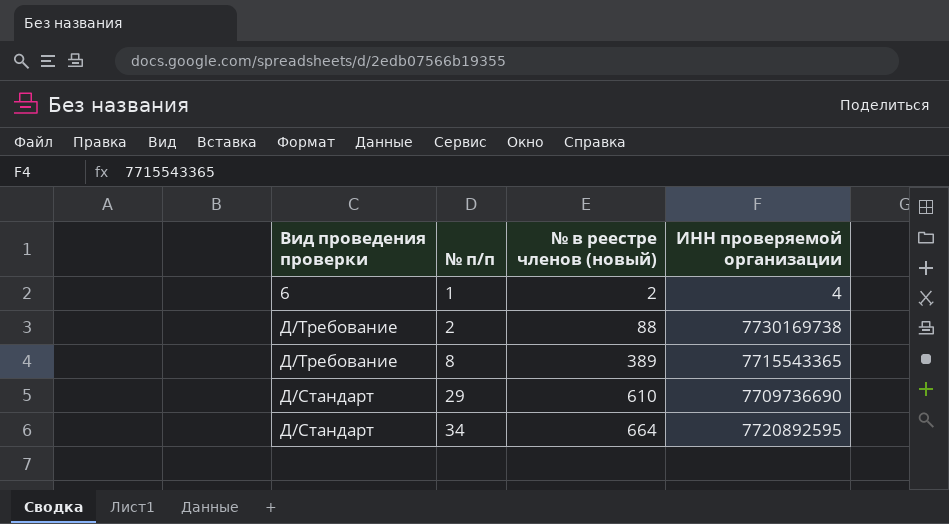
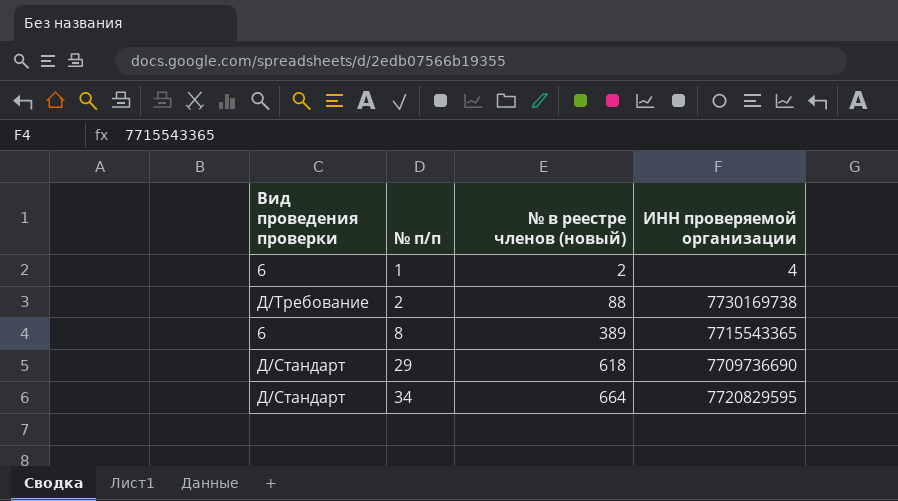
8 | Вид проведения проверки: Д/Требование -> 6
29 | № в реестре членов (новый): 610 -> 618
34 | ИНН проверяемой организации: 7720892595 -> 7720829595

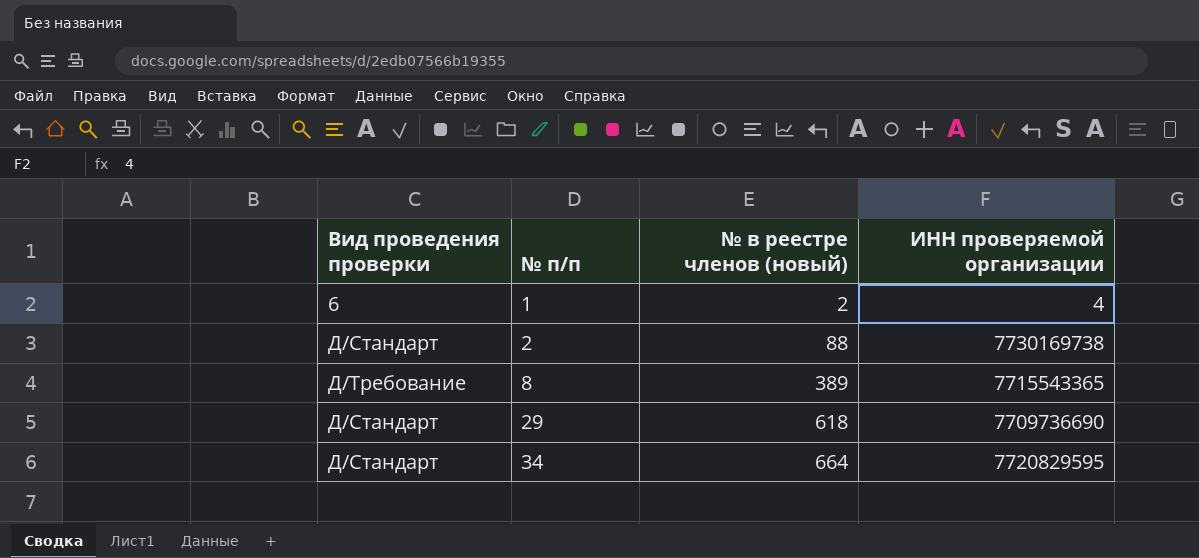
2 | Вид проведения проверки: Д/Требование -> Д/Стандарт
8 | Вид проведения проверки: 6 -> Д/Требование

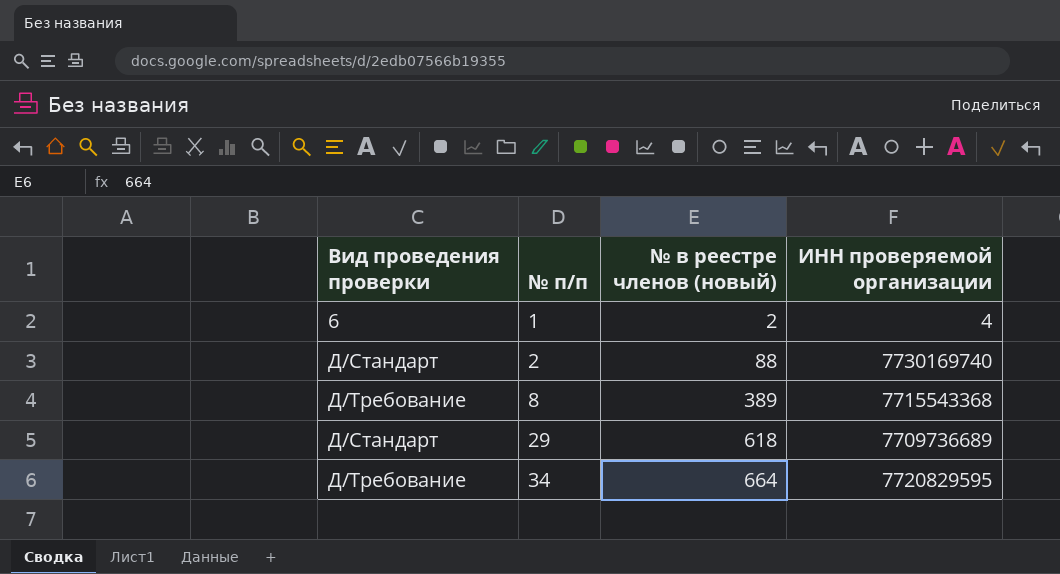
2 | ИНН проверяемой организации: 7730169738 -> 7730169740
8 | ИНН проверяемой организации: 7715543365 -> 7715543368
29 | ИНН проверяемой организации: 7709736690 -> 7709736689
34 | Вид проведения проверки: Д/Стандарт -> Д/Требование

